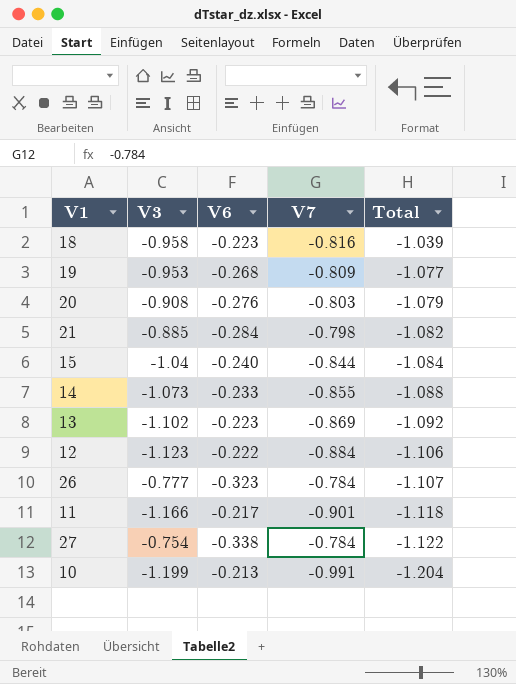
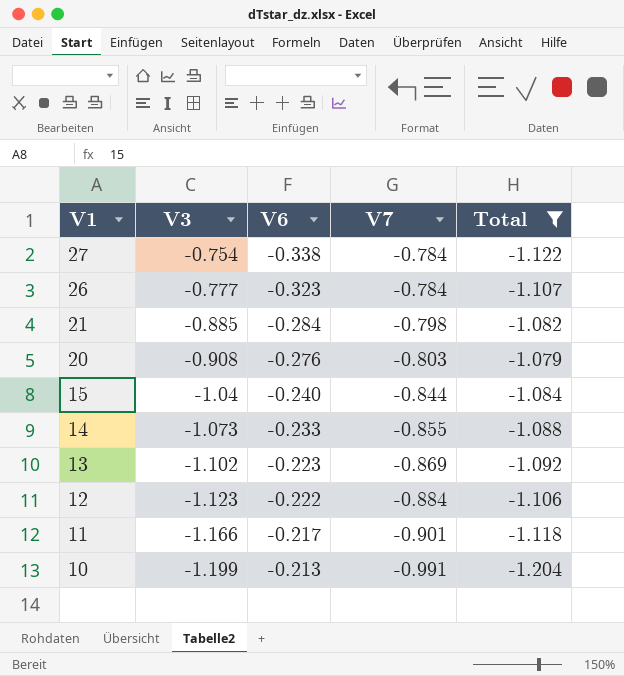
filter: none -> Total <= -1.079
row order: Total descending -> V1 descending

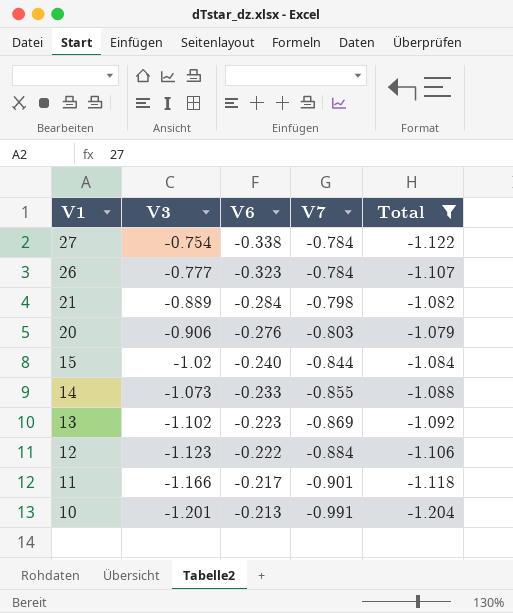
21 | V3: -0.885 -> -0.889
20 | V3: -0.908 -> -0.906
15 | V3: -1.04 -> -1.02
10 | V3: -1.199 -> -1.201

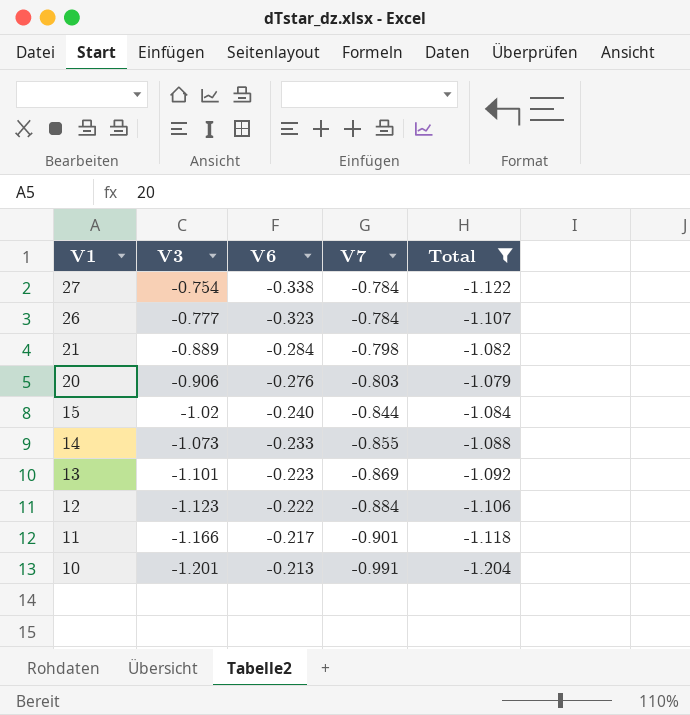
13 | V3: -1.102 -> -1.101

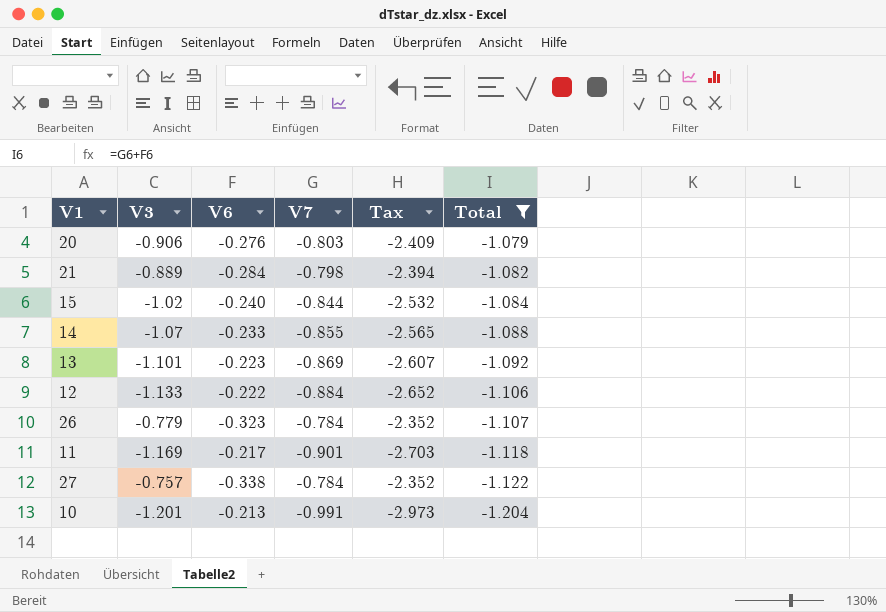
row order: V1 descending -> Total descending
column Tax | formula: none -> [V7] * 3
14 | V3: -1.073 -> -1.07
12 | V3: -1.123 -> -1.133
26 | V3: -0.777 -> -0.779
11 | V3: -1.166 -> -1.169
27 | V3: -0.754 -> -0.757

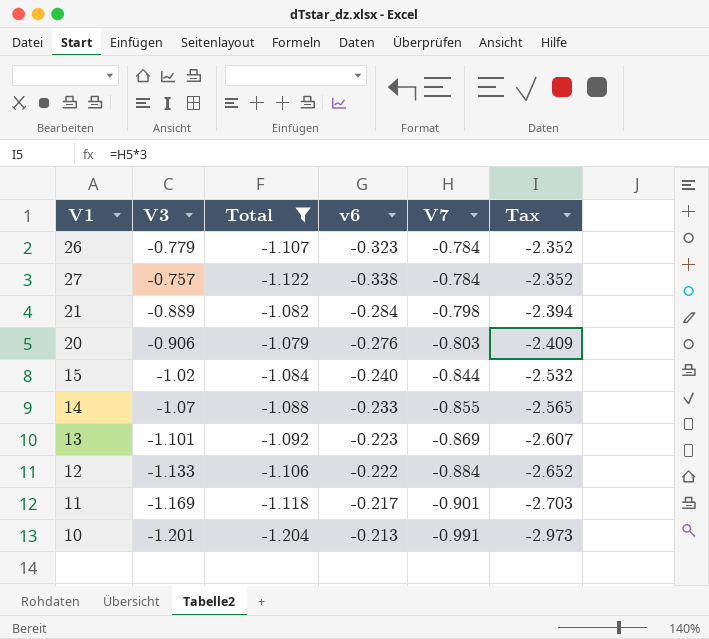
row order: Total descending -> V7 descending
column Total | position: 6 -> 3
column name: V6 -> v6

